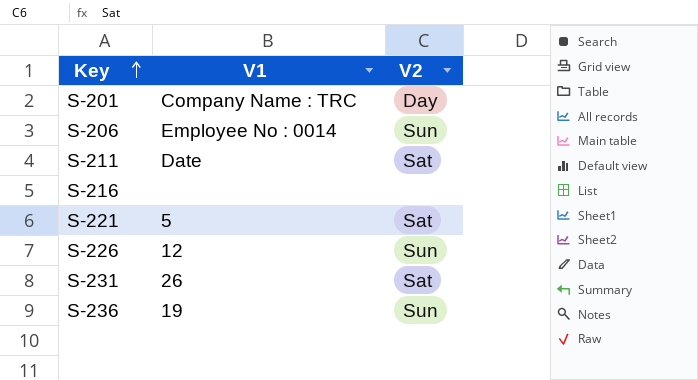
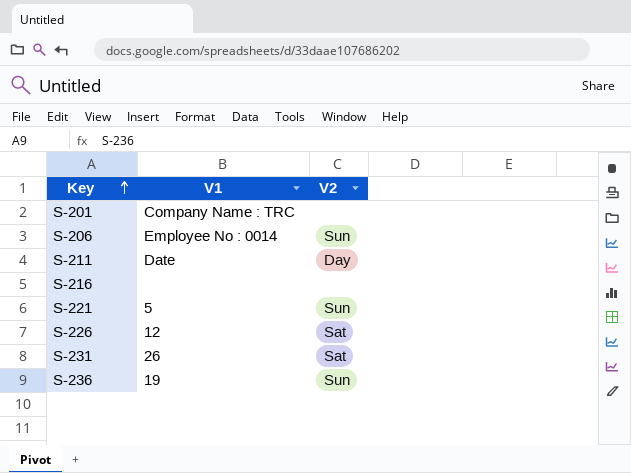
S-201 | V2: Day -> none
S-211 | V2: Sat -> Day
S-221 | V2: Sat -> Sun
S-226 | V2: Sun -> Sat

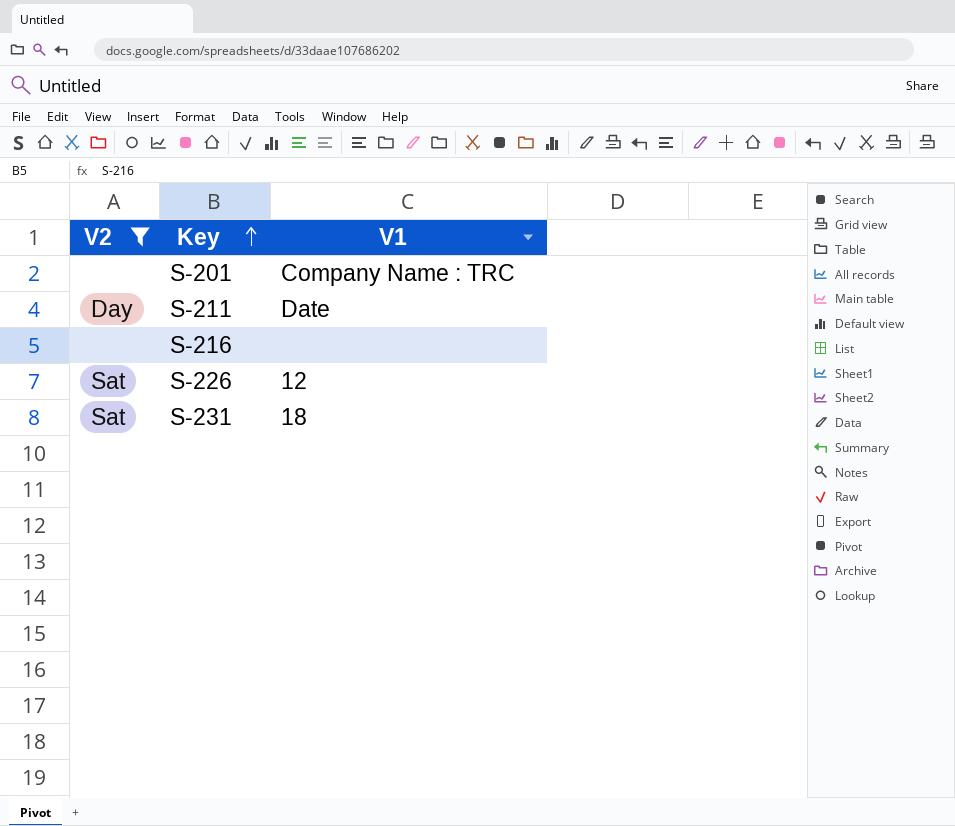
filter: none -> V2 != Sun
column V2 | position: 3 -> 1
S-231 | V1: 26 -> 18

